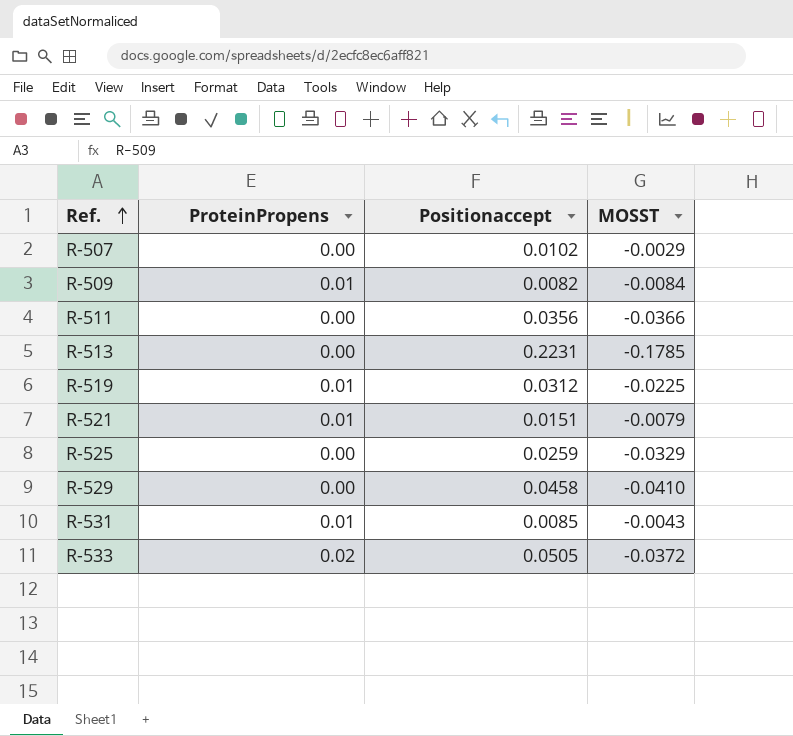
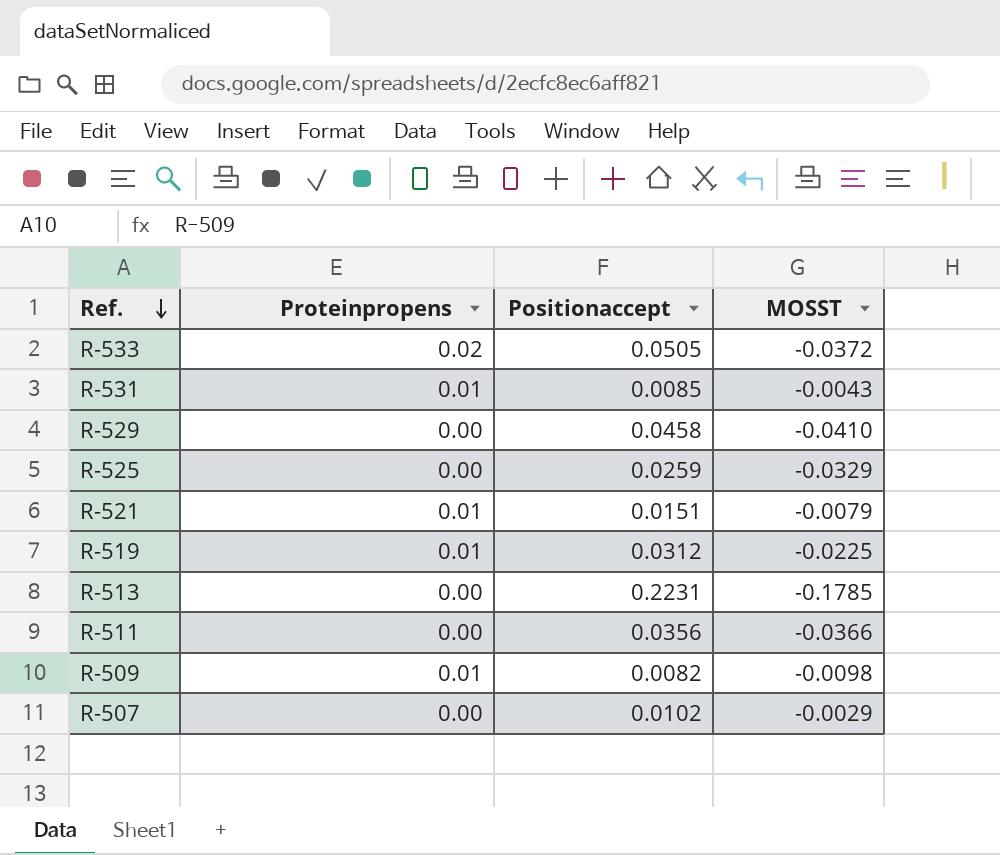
row order: Ref. ascending -> Ref. descending
column name: ProteinPropens -> Proteinpropens
R-509 | MOSST: -0.0084 -> -0.0098

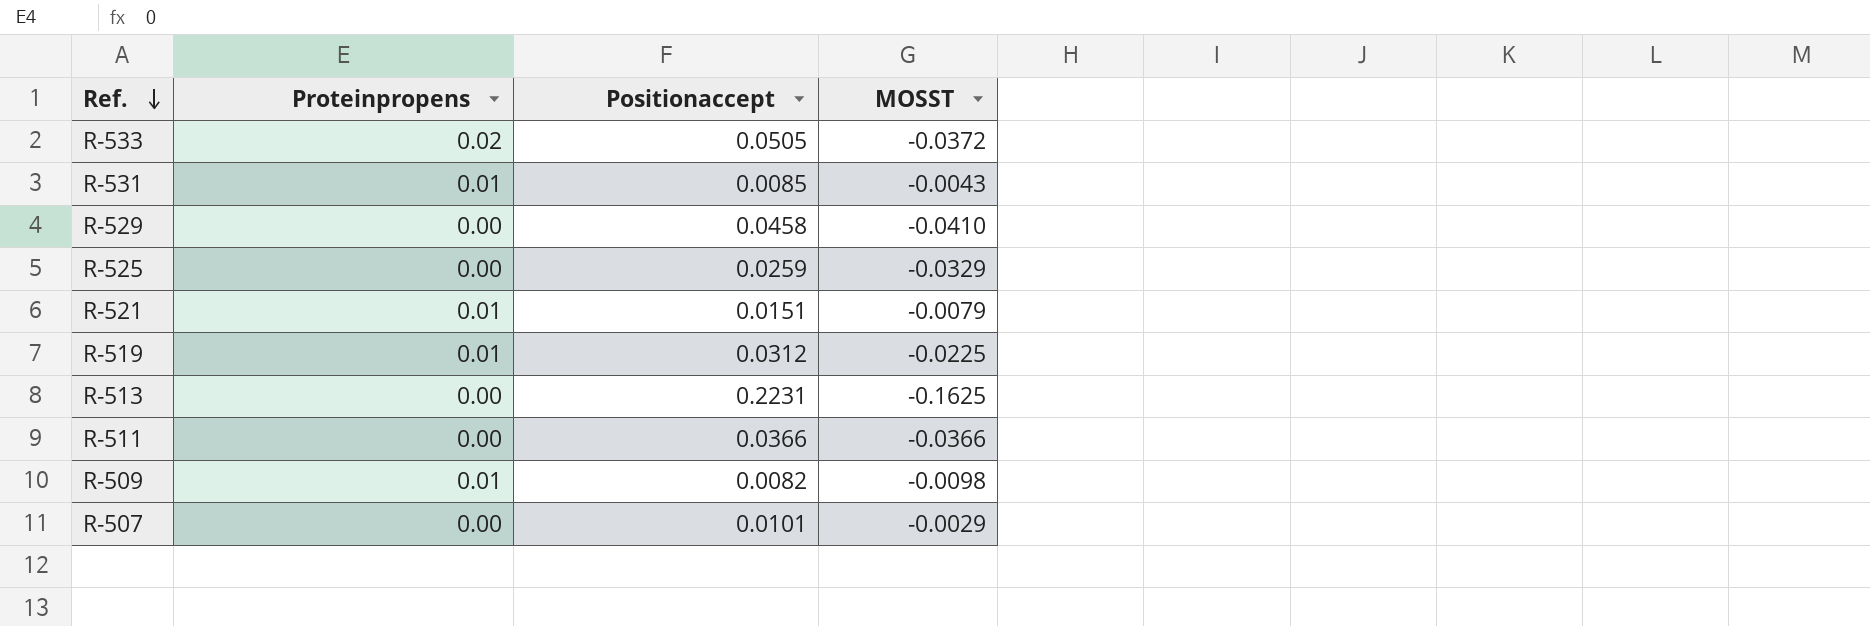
R-513 | MOSST: -0.1785 -> -0.1625
R-511 | Positionaccept: 0.0356 -> 0.0366
R-507 | Positionaccept: 0.0102 -> 0.0101

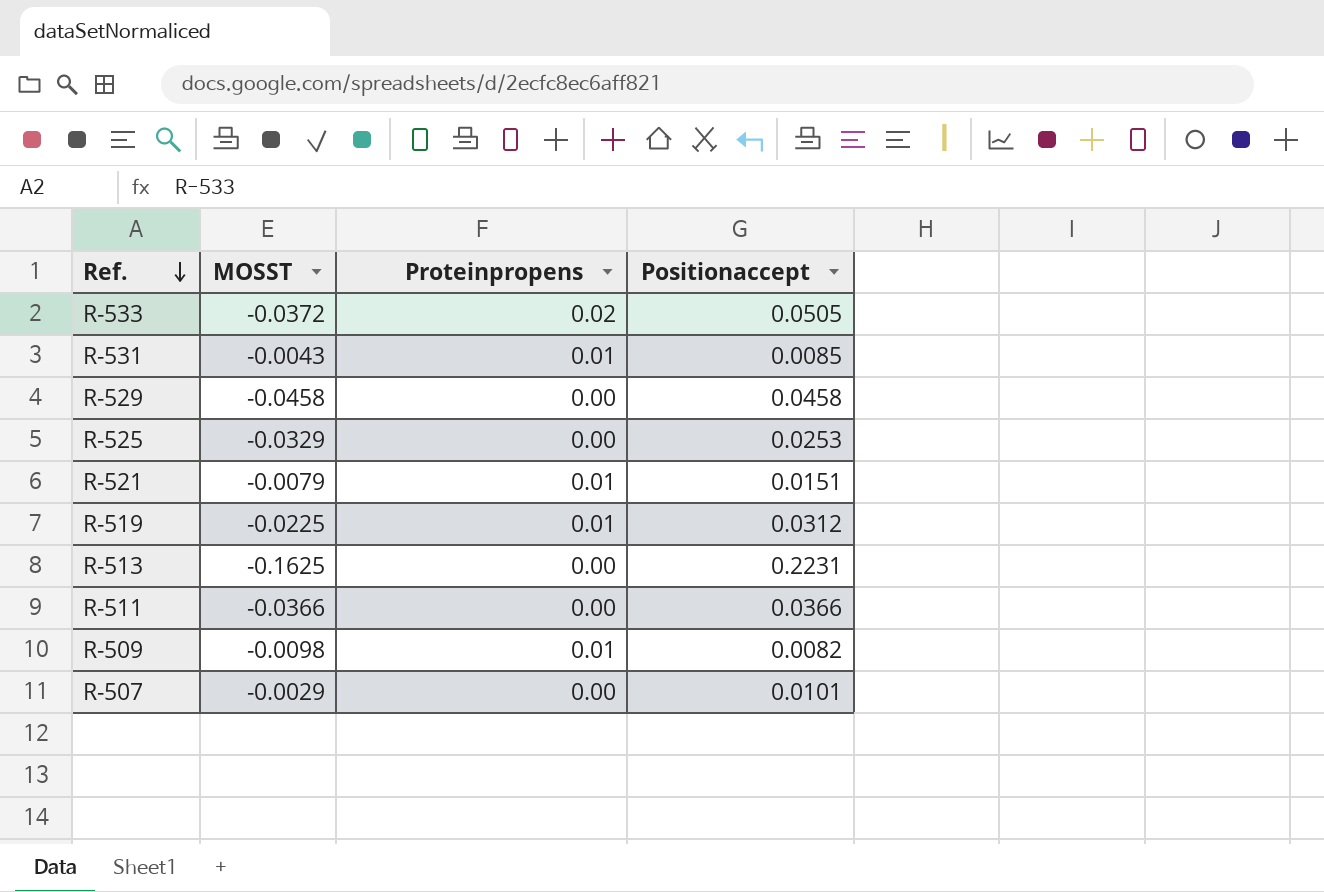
column MOSST | position: 4 -> 2
R-529 | MOSST: -0.0410 -> -0.0458
R-525 | Positionaccept: 0.0259 -> 0.0253

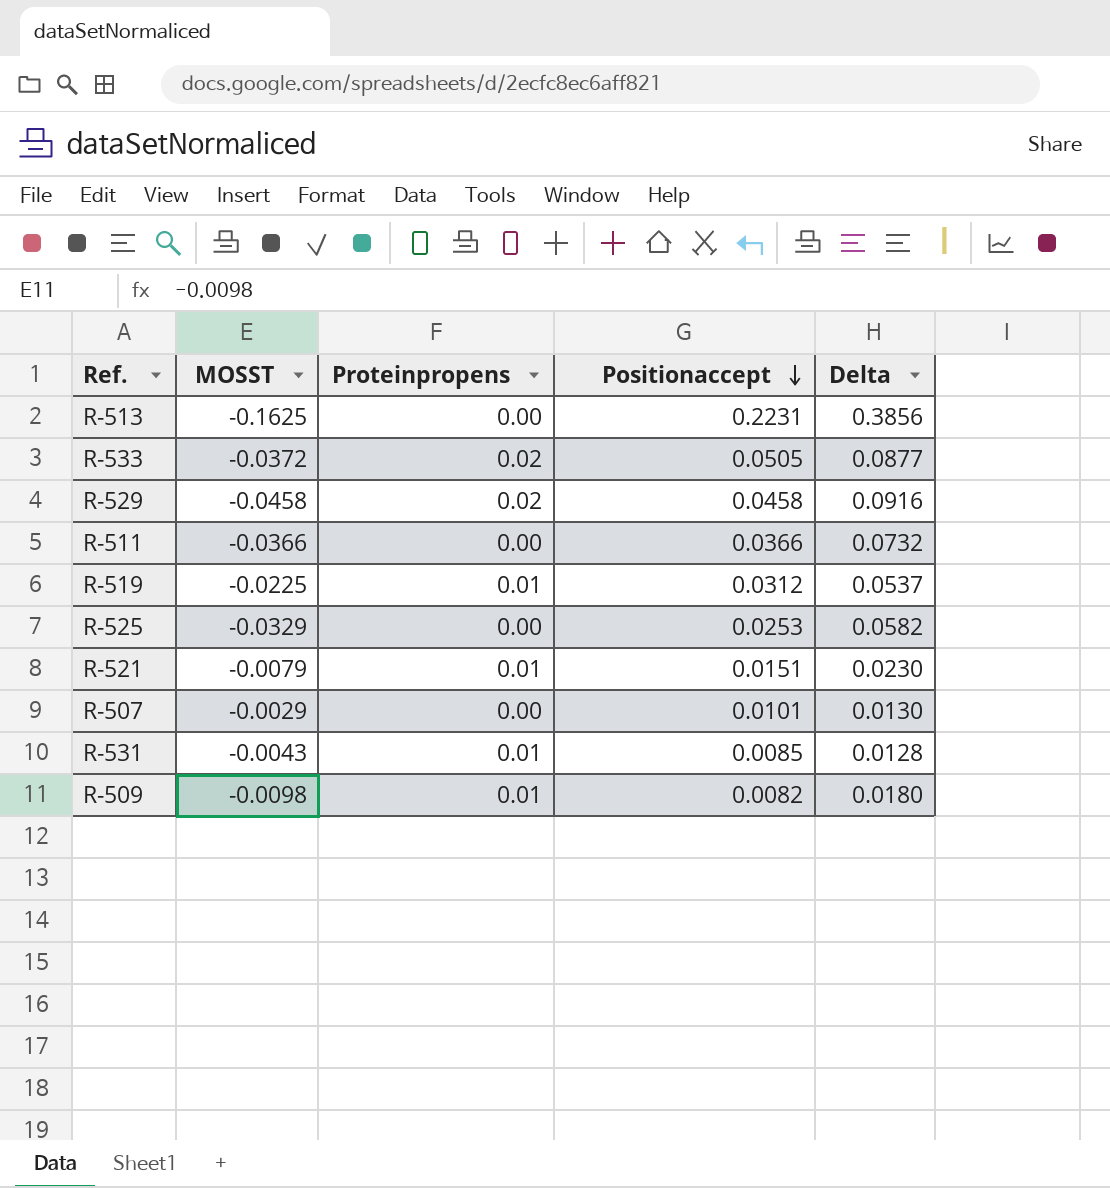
row order: Ref. descending -> Positionaccept descending
column Delta | formula: none -> [Positionaccept] - [MOSST]
R-529 | Proteinpropens: 0.00 -> 0.02

